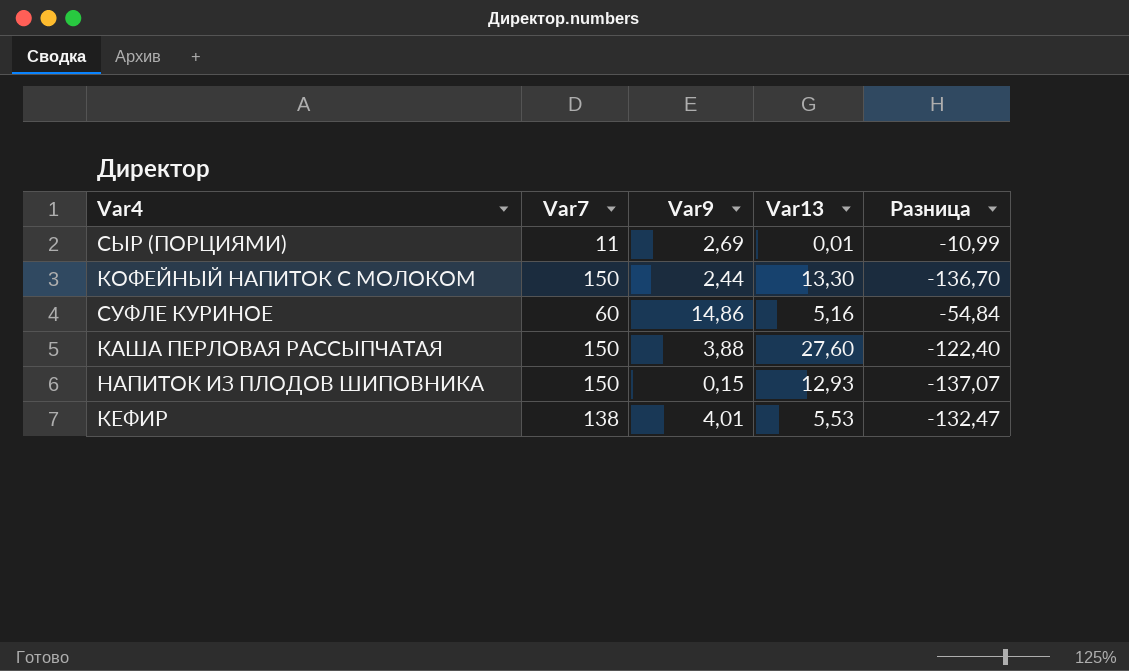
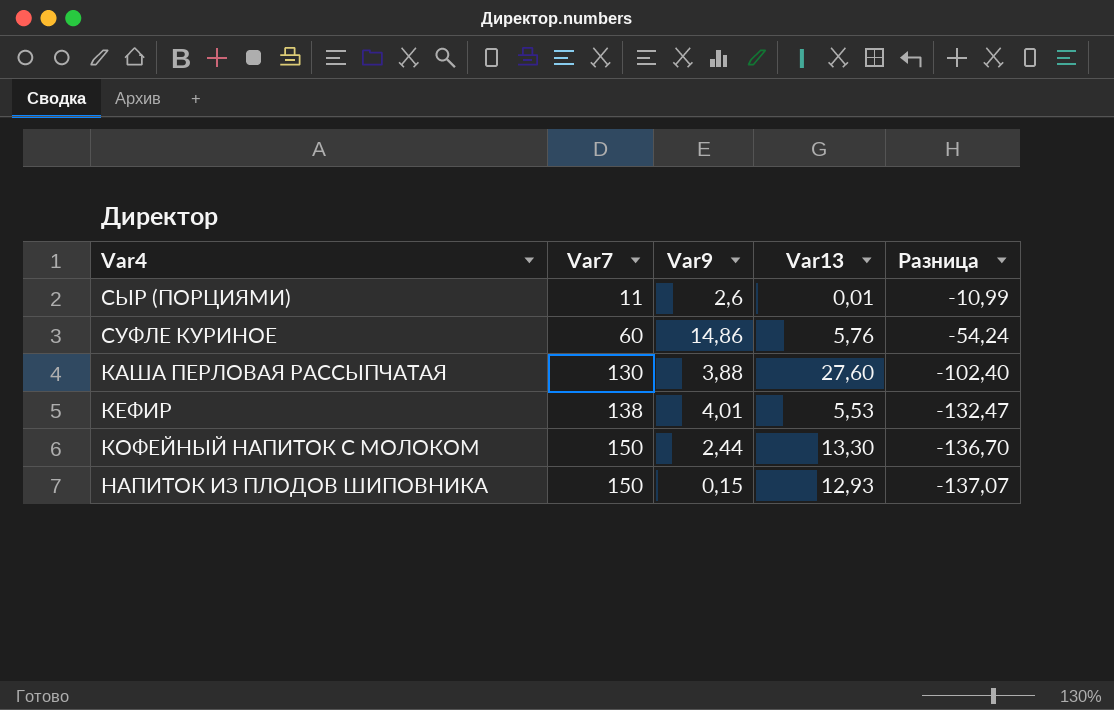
row order: none -> Var7 ascending
СЫР (ПОРЦИЯМИ) | Var9: 2,69 -> 2,6
СУФЛЕ КУРИНОЕ | Var13: 5,16 -> 5,76
СУФЛЕ КУРИНОЕ | Разница: -54,84 -> -54,24
КАША ПЕРЛОВАЯ РАССЫПЧАТАЯ | Var7: 150 -> 130
КАША ПЕРЛОВАЯ РАССЫПЧАТАЯ | Разница: -122,40 -> -102,40

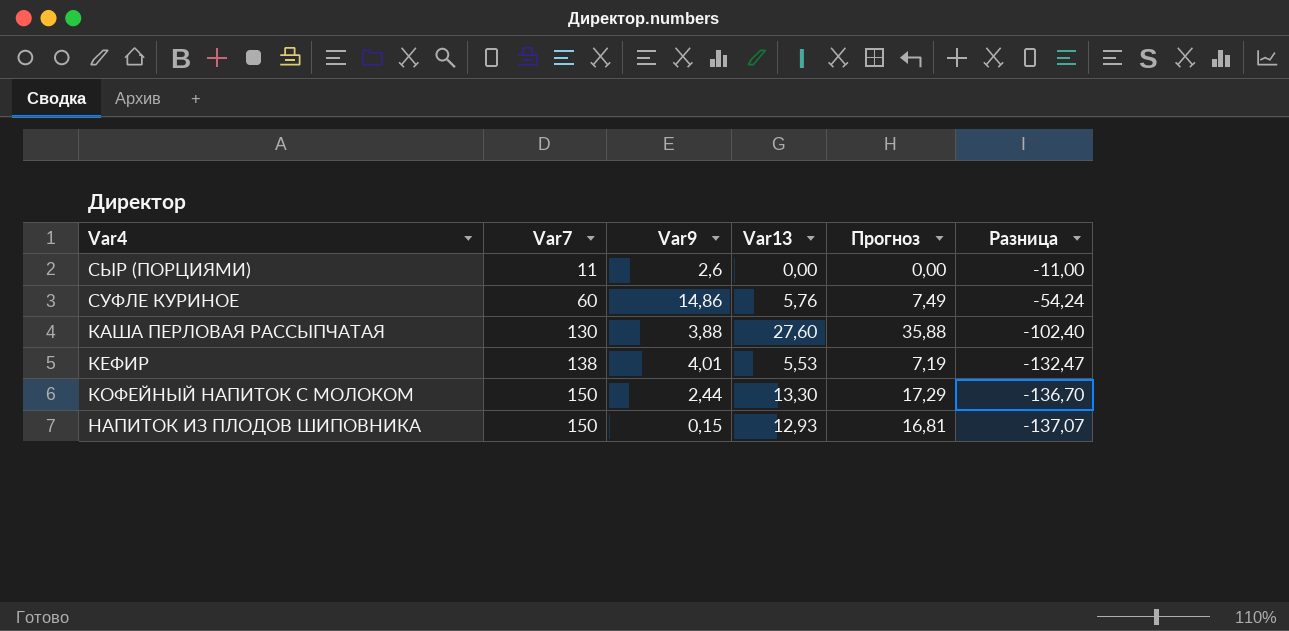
column Прогноз | formula: none -> [Var13] * 1,3
СЫР (ПОРЦИЯМИ) | Var13: 0,01 -> 0,00
СЫР (ПОРЦИЯМИ) | Разница: -10,99 -> -11,00

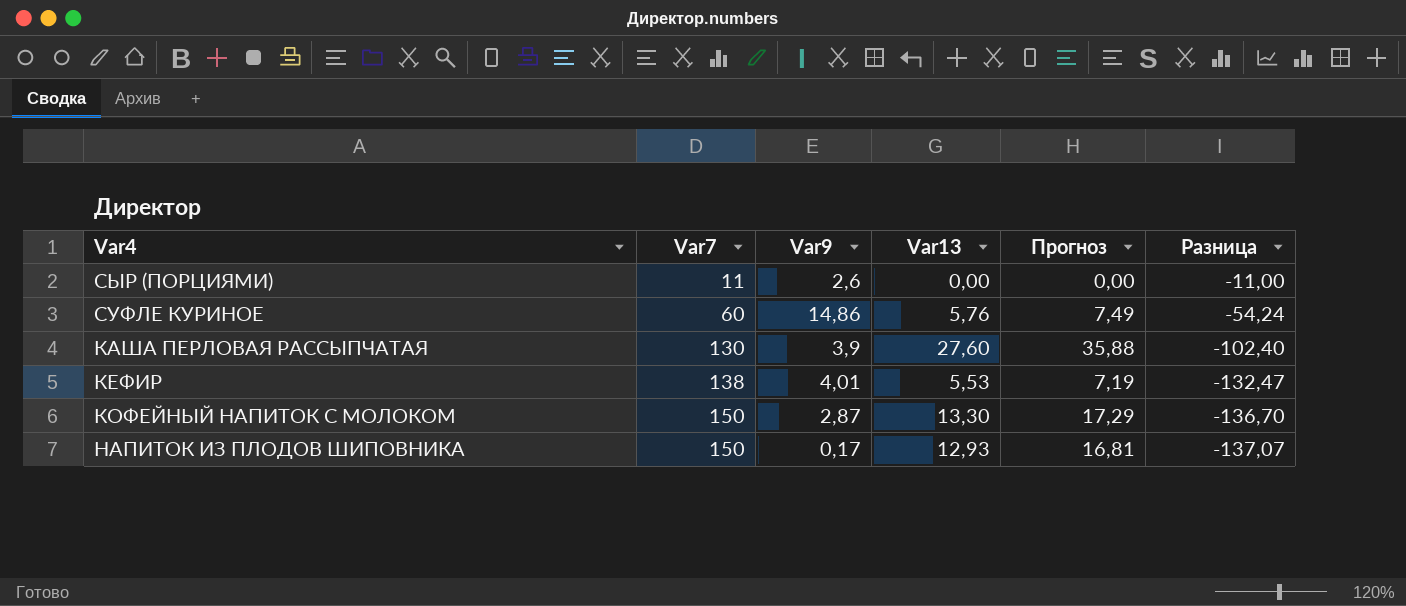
КАША ПЕРЛОВАЯ РАССЫПЧАТАЯ | Var9: 3,88 -> 3,9
КОФЕЙНЫЙ НАПИТОК С МОЛОКОМ | Var9: 2,44 -> 2,87
НАПИТОК ИЗ ПЛОДОВ ШИПОВНИКА | Var9: 0,15 -> 0,17

